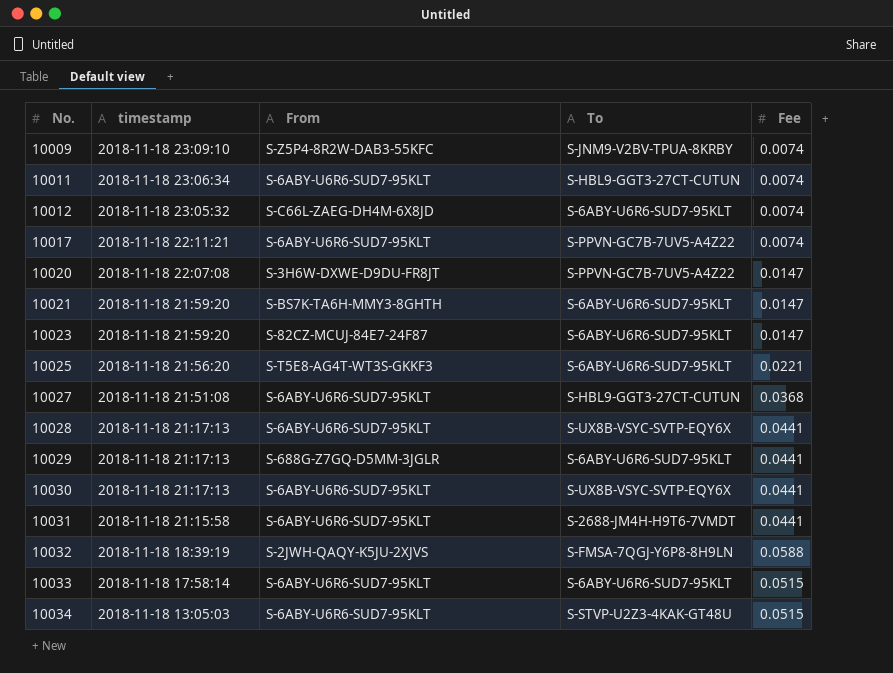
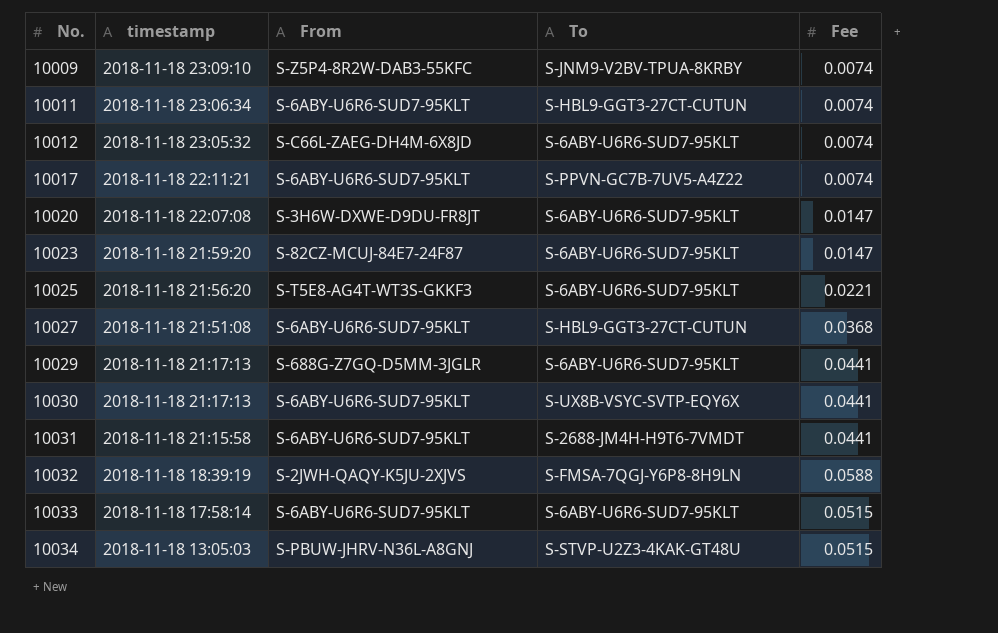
row 10021: 2018-11-18 21:59:20 | S-BS7K-TA6H-MMY3-8GHTH | S-6ABY-U6R6-SUD7-95KLT | 0.0147 -> none
row 10028: 2018-11-18 21:17:13 | S-6ABY-U6R6-SUD7-95KLT | S-UX8B-VSYC-SVTP-EQY6X | 0.0441 -> none
10020 | To: S-PPVN-GC7B-7UV5-A4Z22 -> S-6ABY-U6R6-SUD7-95KLT
10034 | From: S-6ABY-U6R6-SUD7-95KLT -> S-PBUW-JHRV-N36L-A8GNJ

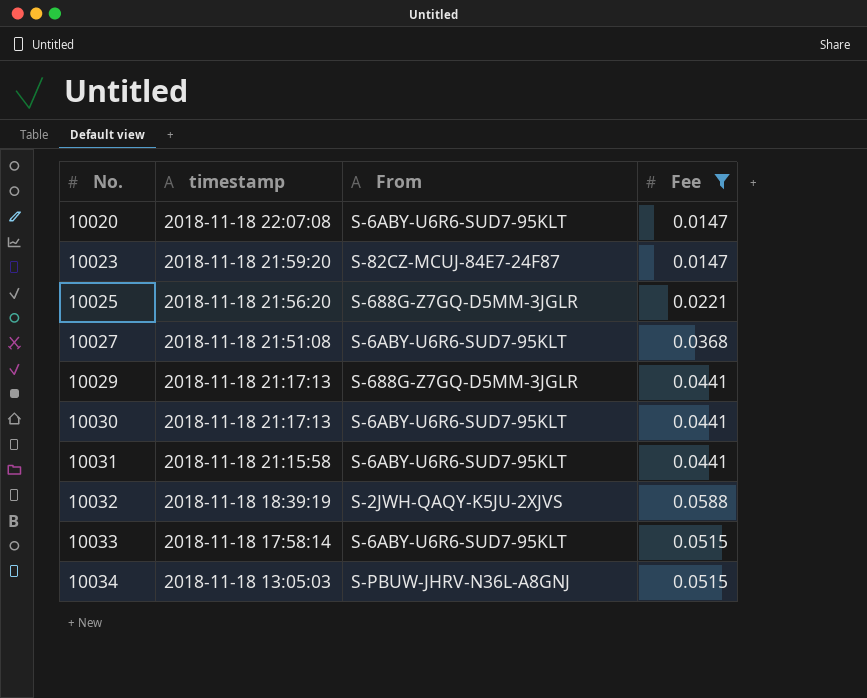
filter: none -> Fee != 0.0074
column To | position: 4 -> none
10020 | From: S-3H6W-DXWE-D9DU-FR8JT -> S-6ABY-U6R6-SUD7-95KLT
10025 | From: S-T5E8-AG4T-WT3S-GKKF3 -> S-688G-Z7GQ-D5MM-3JGLR

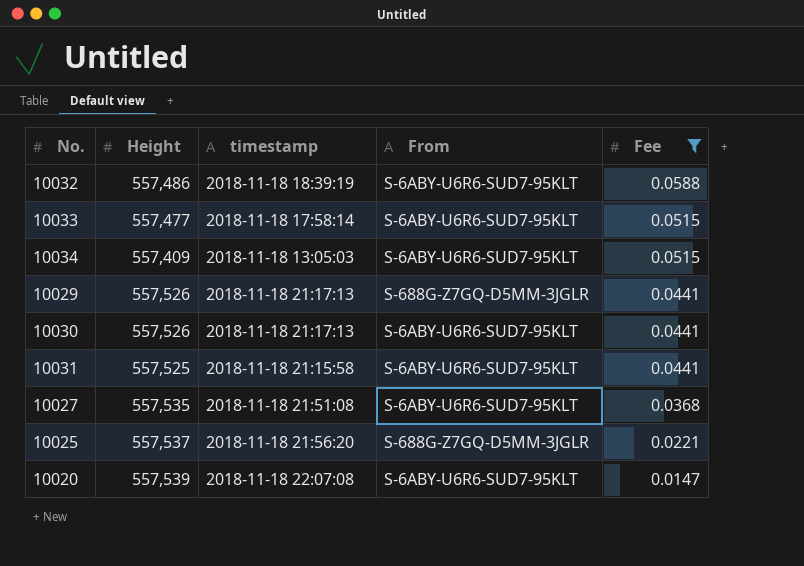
row order: No. ascending -> Fee descending
column Height | position: none -> 2
row 10023: 2018-11-18 21:59:20 | S-82CZ-MCUJ-84E7-24F87 | 0.0147 -> none
10032 | From: S-2JWH-QAQY-K5JU-2XJVS -> S-6ABY-U6R6-SUD7-95KLT
10034 | From: S-PBUW-JHRV-N36L-A8GNJ -> S-6ABY-U6R6-SUD7-95KLT

